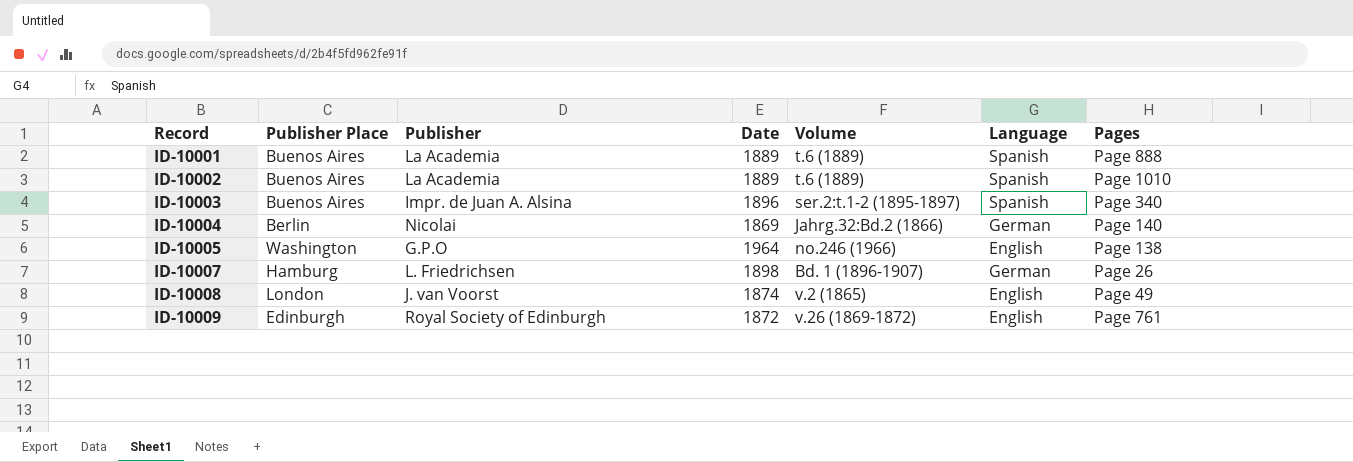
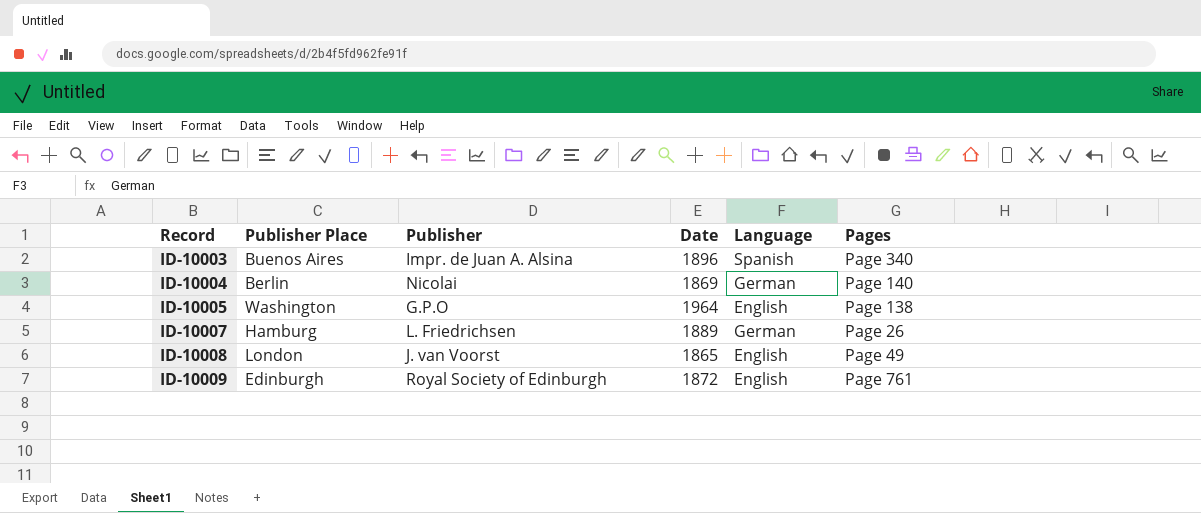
column Volume | position: 5 -> none
row ID-10001: Buenos Aires | La Academia | 1889 | t.6 (1889) | Spanish | Page 888 -> none
row ID-10002: Buenos Aires | La Academia | 1889 | t.6 (1889) | Spanish | Page 1010 -> none
ID-10007 | Date: 1898 -> 1889
ID-10008 | Date: 1874 -> 1865

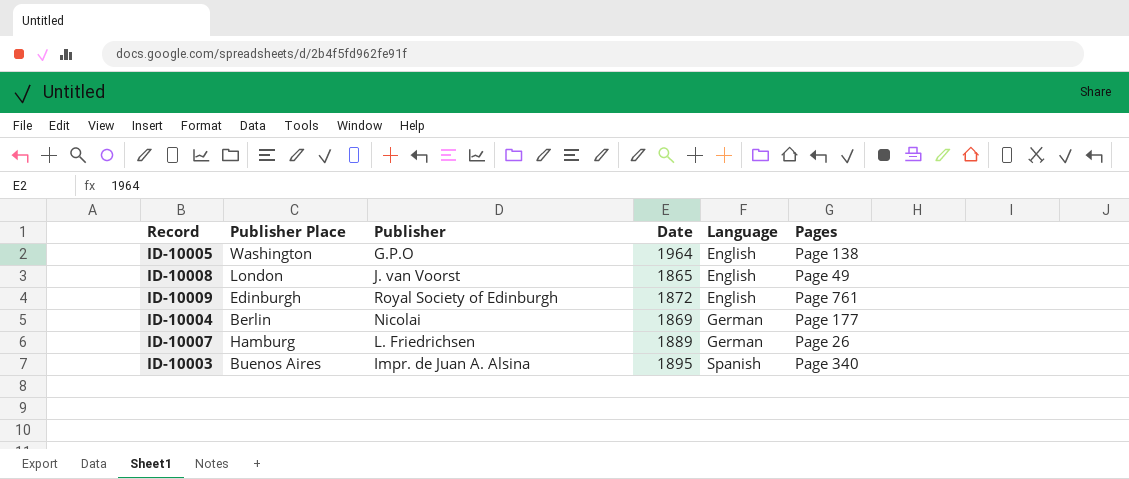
row order: Record ascending -> Language ascending
ID-10004 | Pages: Page 140 -> Page 177
ID-10003 | Date: 1896 -> 1895

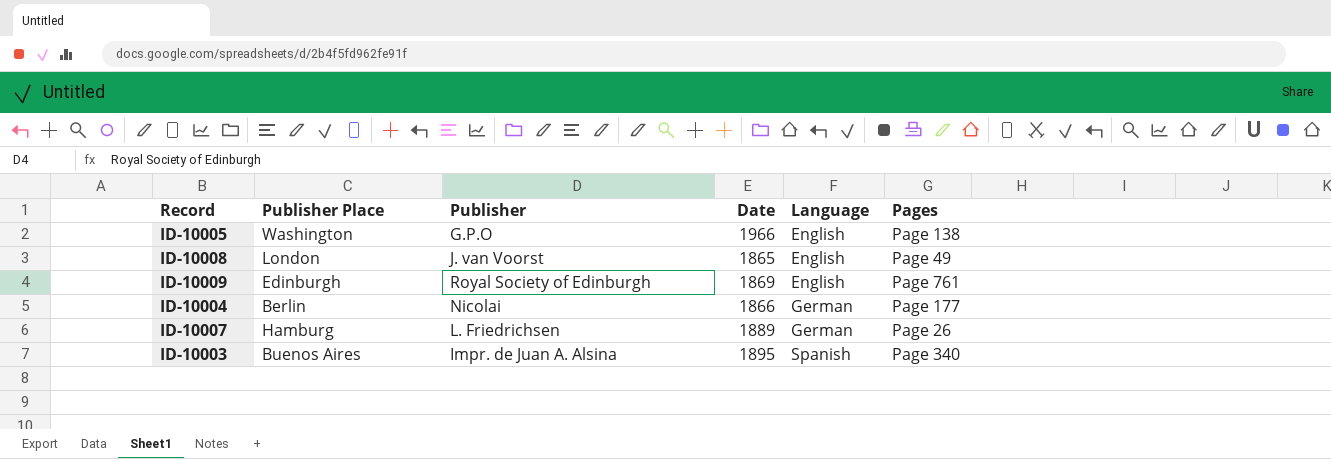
ID-10005 | Date: 1964 -> 1966
ID-10009 | Date: 1872 -> 1869
ID-10004 | Date: 1869 -> 1866

